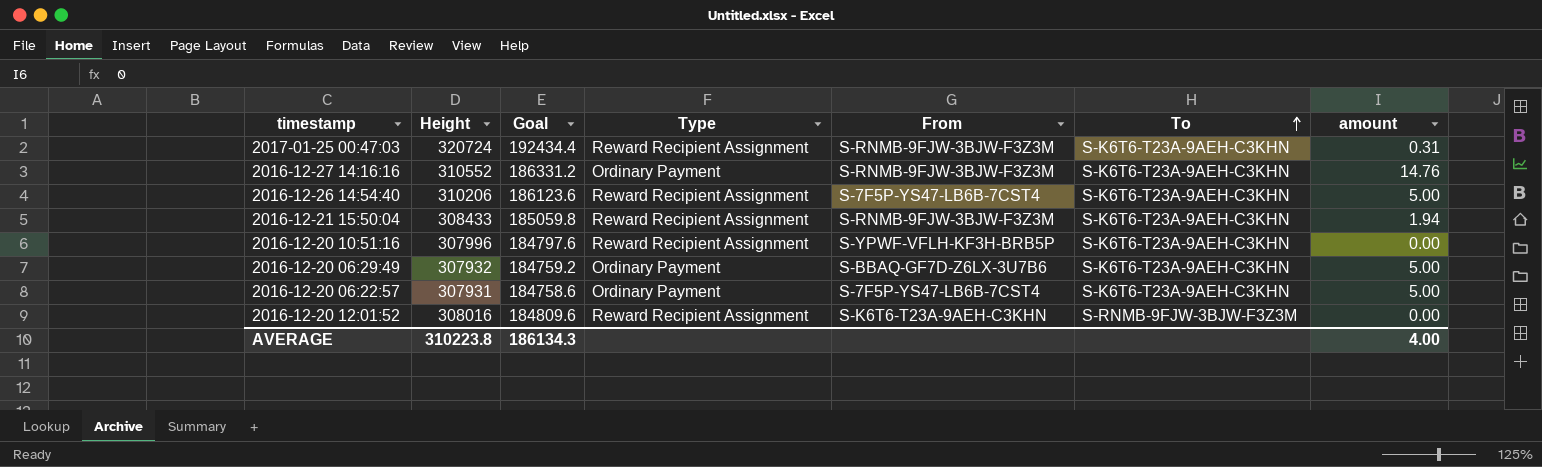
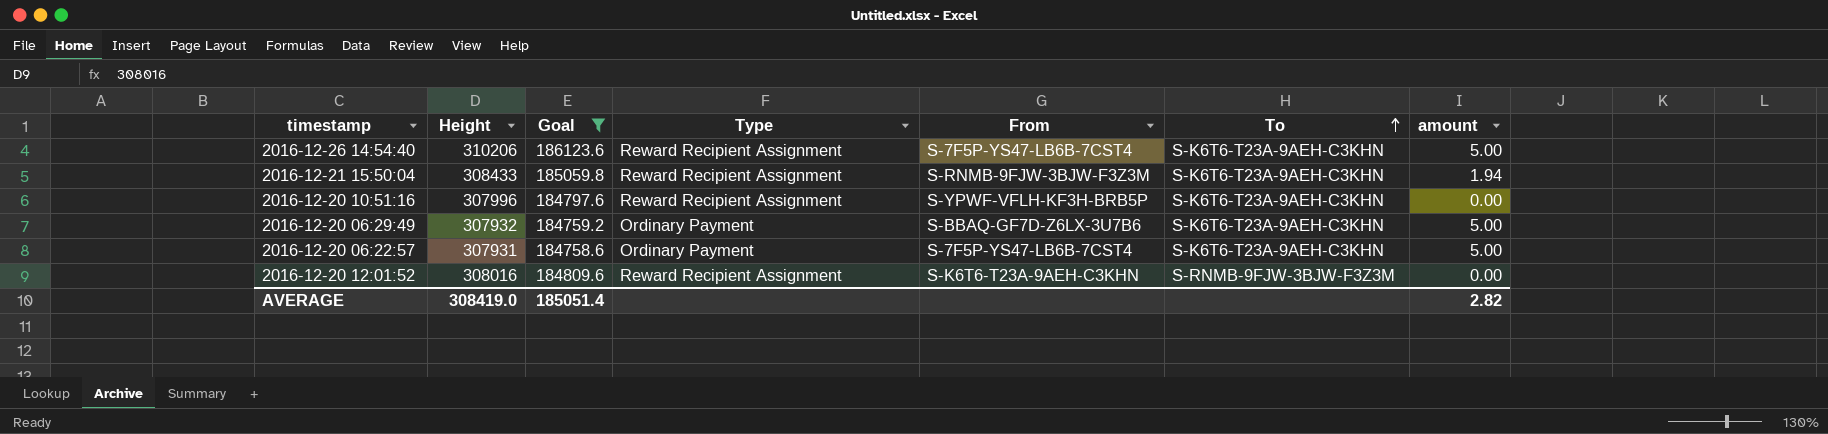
filter: none -> Goal <= 186123.6
AVERAGE | Height: 310223.8 -> 308419.0
AVERAGE | Goal: 186134.3 -> 185051.4
AVERAGE | amount: 4.00 -> 2.82

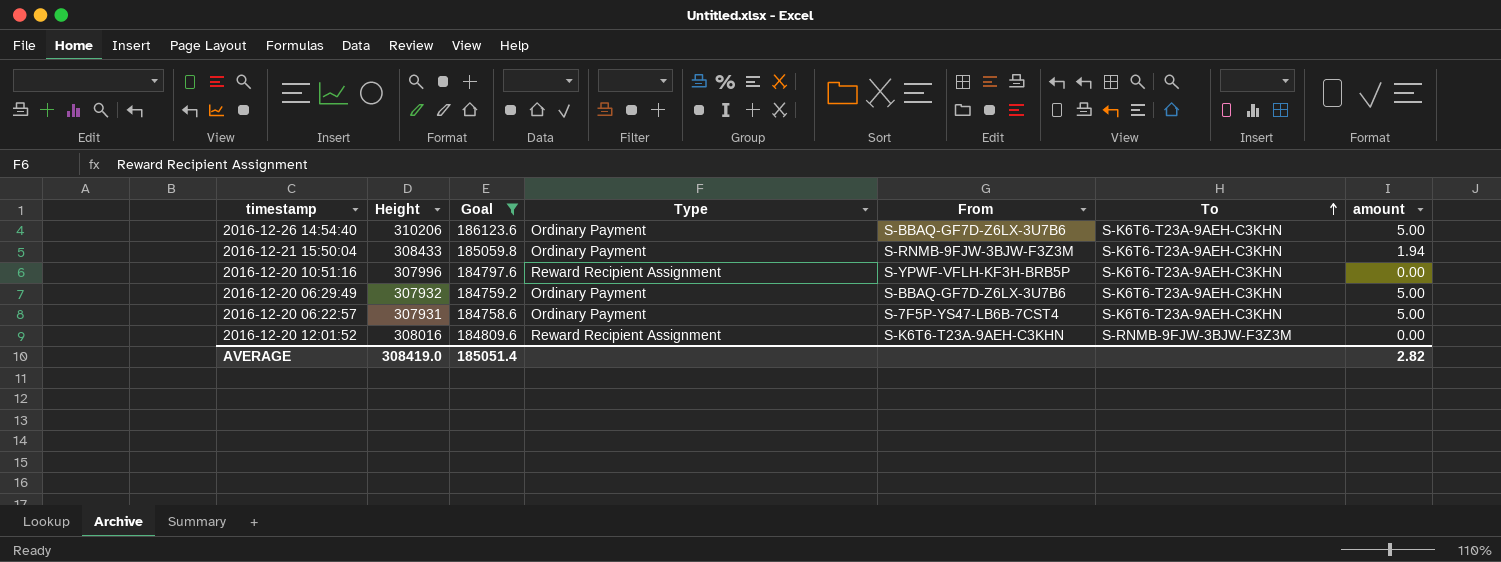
2016-12-26 14:54:40 | Type: Reward Recipient Assignment -> Ordinary Payment
2016-12-26 14:54:40 | From: S-7F5P-YS47-LB6B-7CST4 -> S-BBAQ-GF7D-Z6LX-3U7B6
2016-12-21 15:50:04 | Type: Reward Recipient Assignment -> Ordinary Payment

